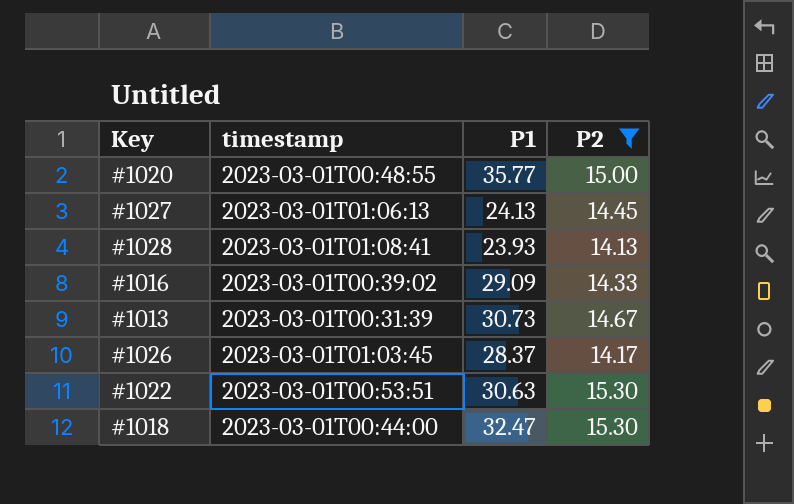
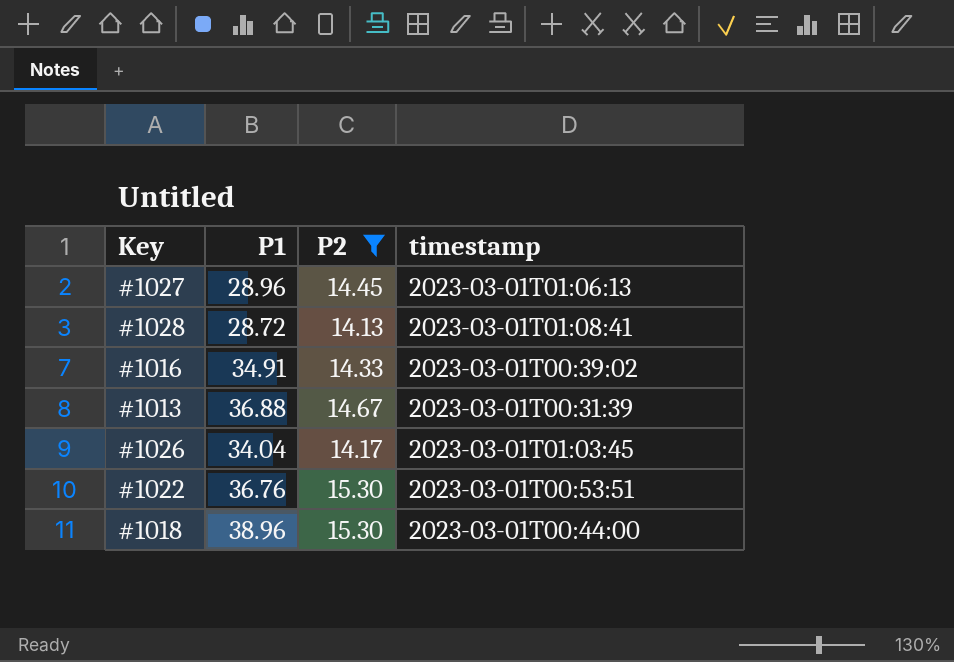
column timestamp | position: 2 -> 4
row #1020: 2023-03-01T00:48:55 | 35.77 | 15.00 -> none
#1027 | P1: 24.13 -> 28.96
#1028 | P1: 23.93 -> 28.72
#1016 | P1: 29.09 -> 34.91
#1013 | P1: 30.73 -> 36.88
#1026 | P1: 28.37 -> 34.04
#1022 | P1: 30.63 -> 36.76
#1018 | P1: 32.47 -> 38.96

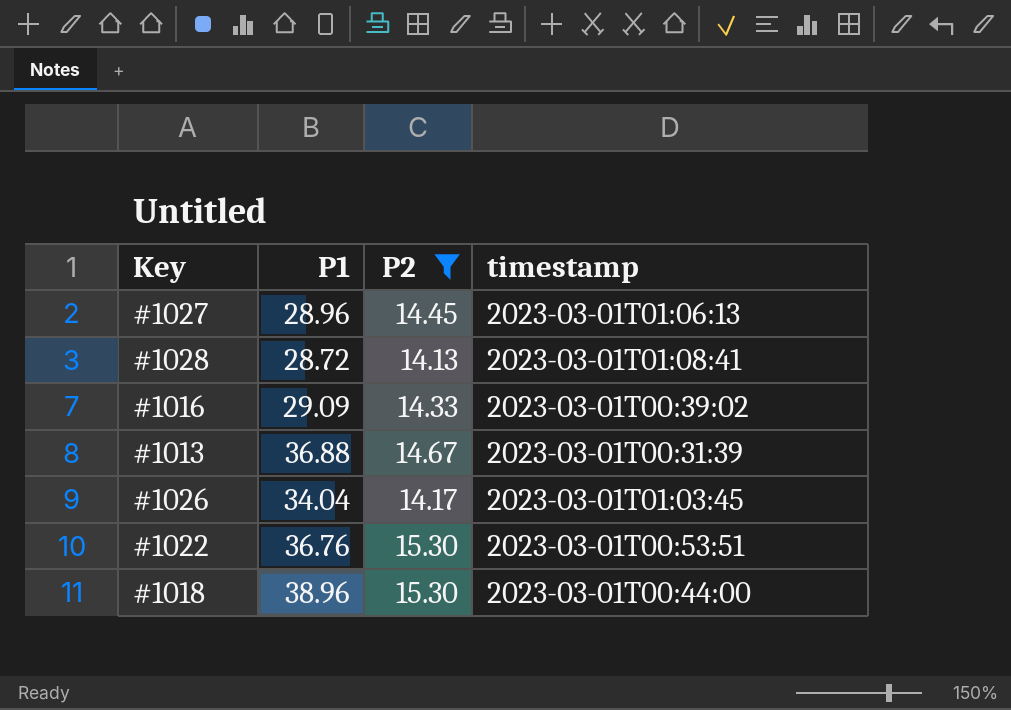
#1016 | P1: 34.91 -> 29.09

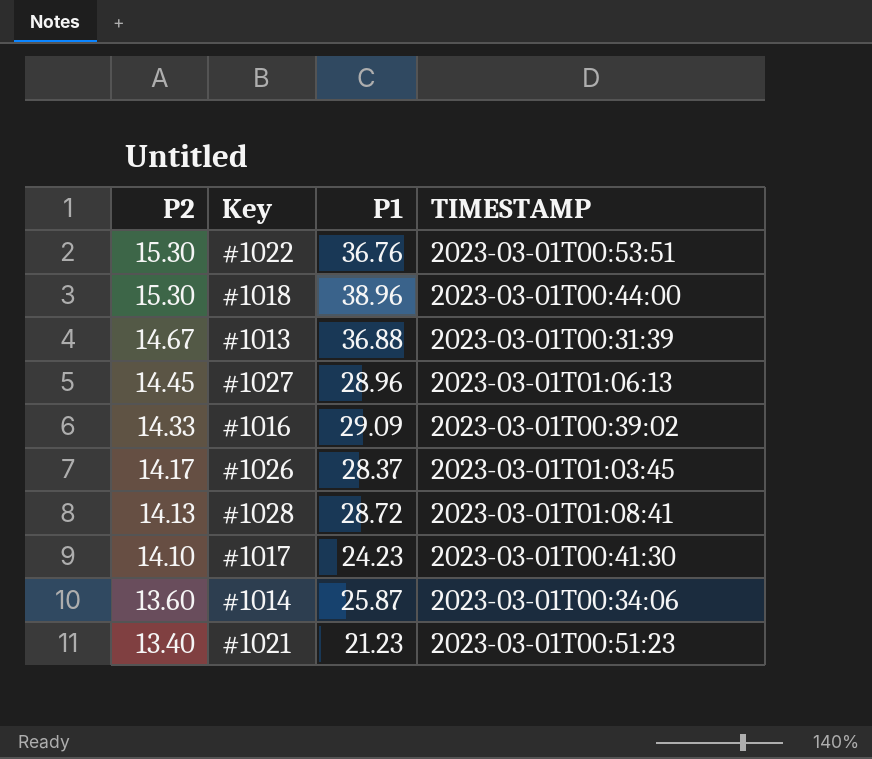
filter: P2 >= 14.13 -> none
row order: none -> P2 descending
column P2 | position: 3 -> 1
column name: timestamp -> TIMESTAMP
#1026 | P1: 34.04 -> 28.37

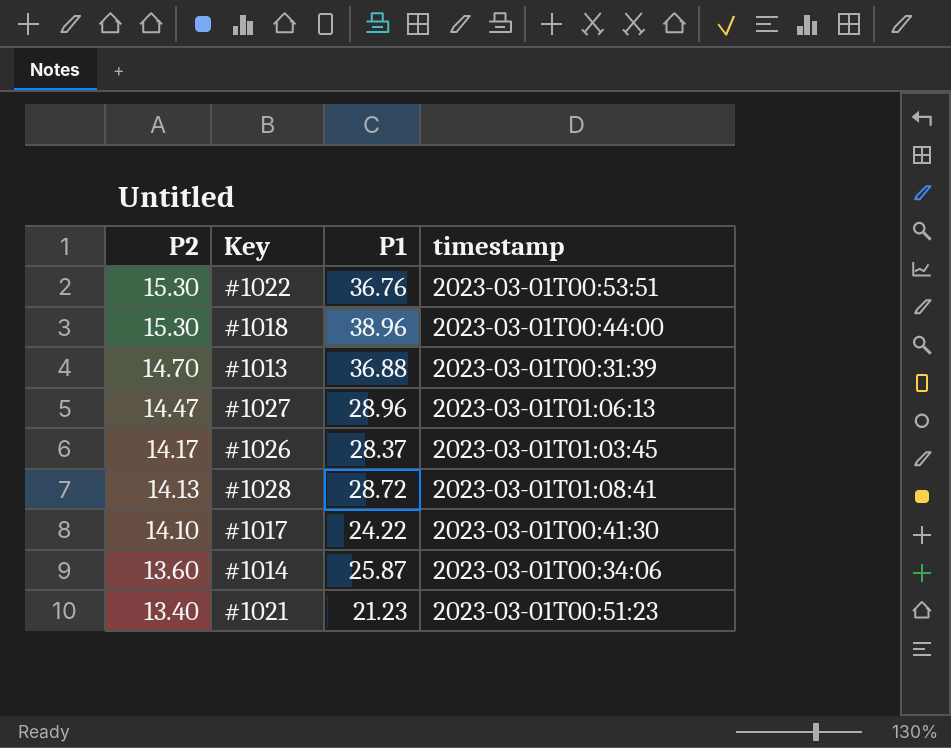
column name: TIMESTAMP -> timestamp
row #1016: 14.33 | 29.09 | 2023-03-01T00:39:02 -> none
#1013 | P2: 14.67 -> 14.70
#1027 | P2: 14.45 -> 14.47
#1017 | P1: 24.23 -> 24.22

